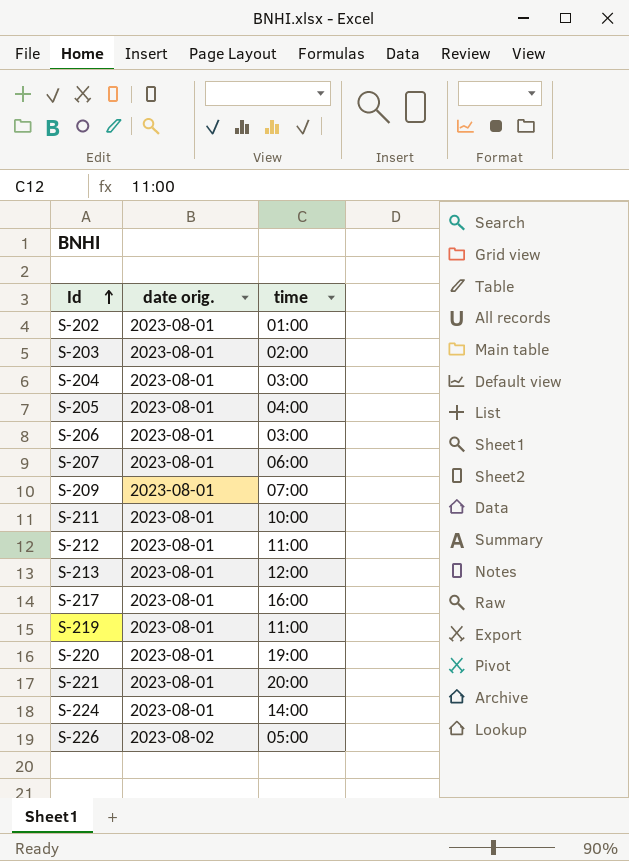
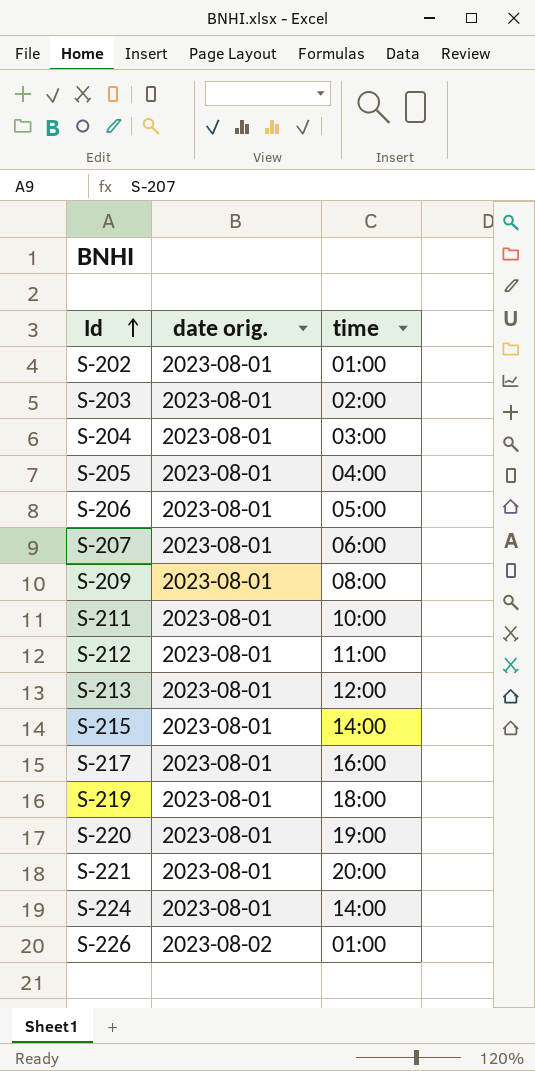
S-206 | time: 03:00 -> 05:00
S-209 | time: 07:00 -> 08:00
row S-215: none -> 2023-08-01 | 14:00
S-219 | time: 11:00 -> 18:00
S-226 | time: 05:00 -> 01:00

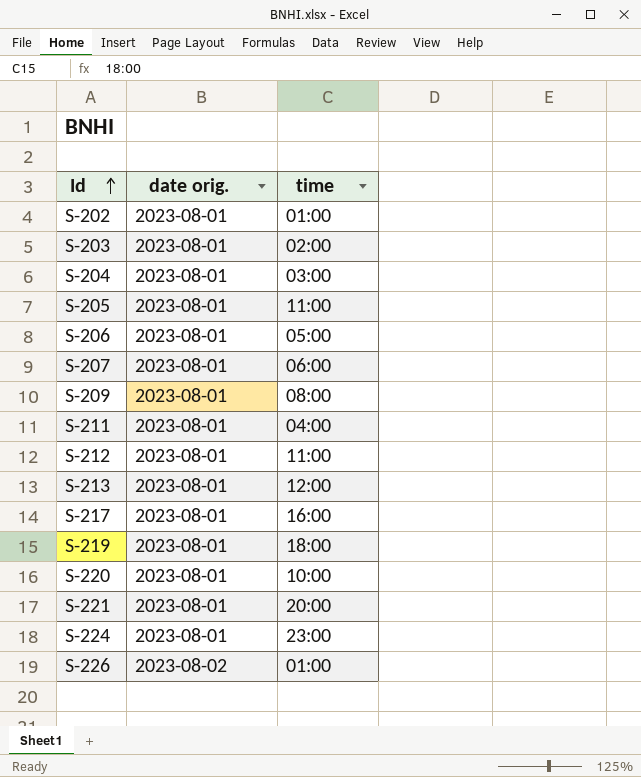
row S-215: 2023-08-01 | 14:00 -> none
S-205 | time: 04:00 -> 11:00
S-211 | time: 10:00 -> 04:00
S-220 | time: 19:00 -> 10:00
S-224 | time: 14:00 -> 23:00

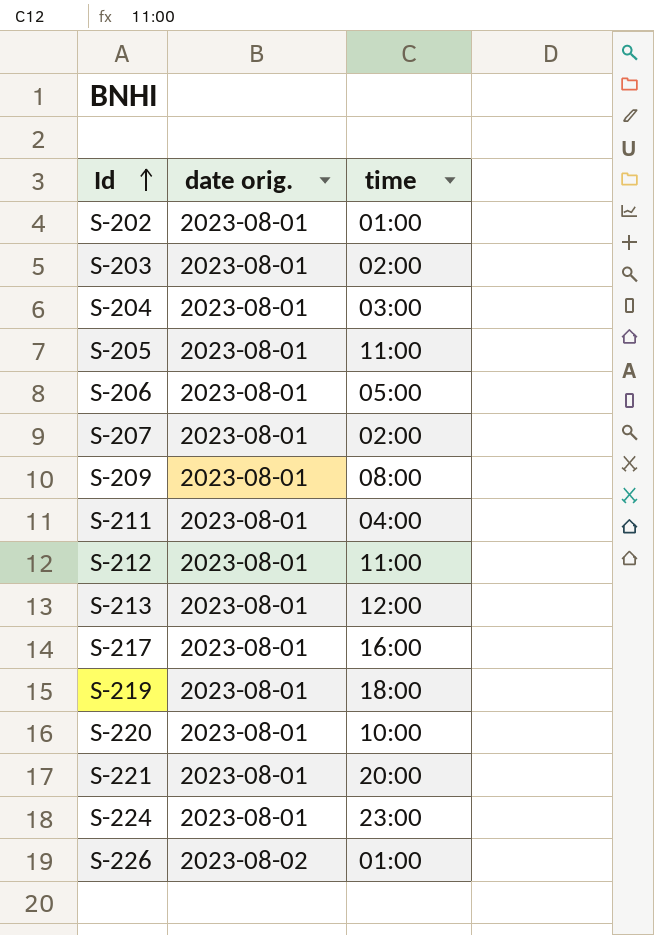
S-207 | time: 06:00 -> 02:00

